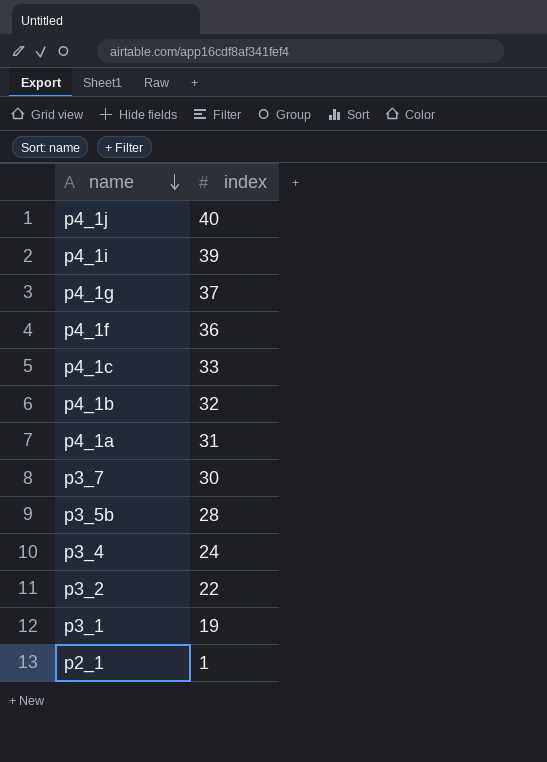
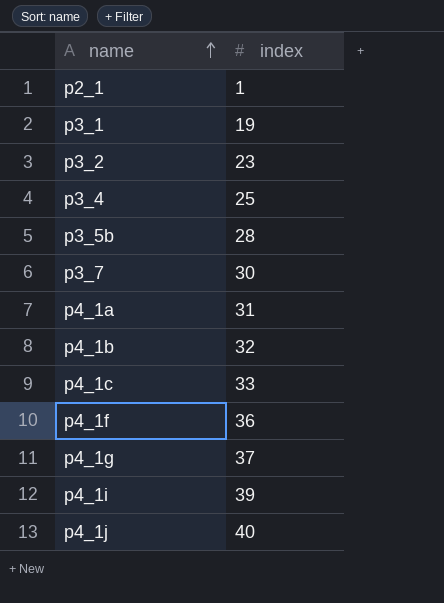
row order: name descending -> name ascending
p3_2 | index: 22 -> 23
p3_4 | index: 24 -> 25

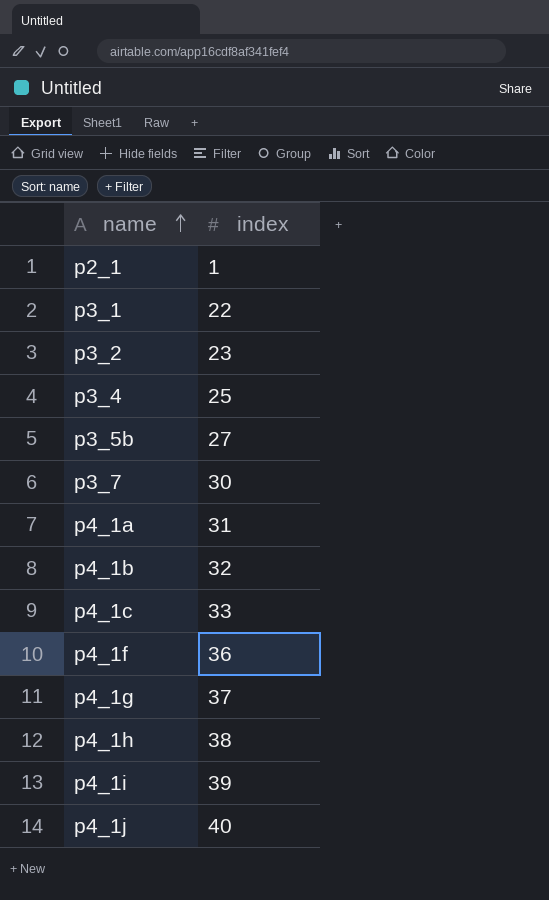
p3_1 | index: 19 -> 22
p3_5b | index: 28 -> 27
row p4_1h: none -> 38

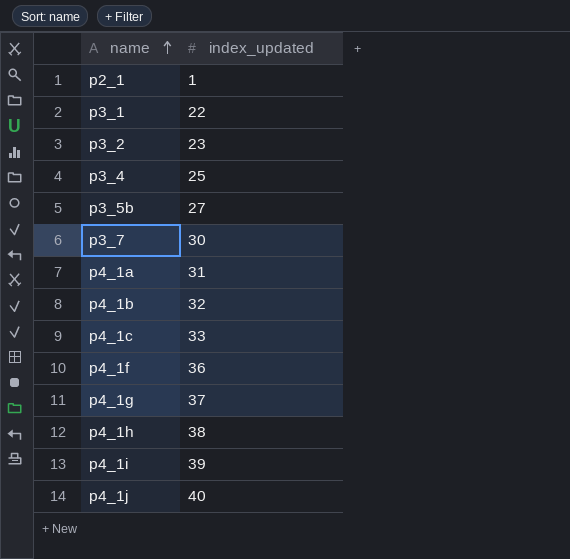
column name: index -> index_updated

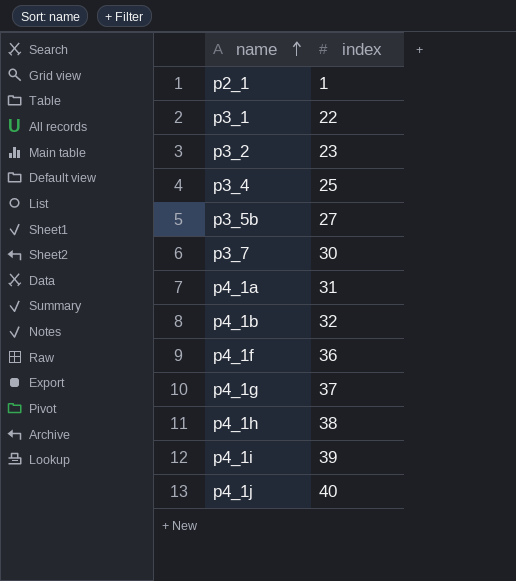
column name: index_updated -> index
row p4_1c: 33 -> none

